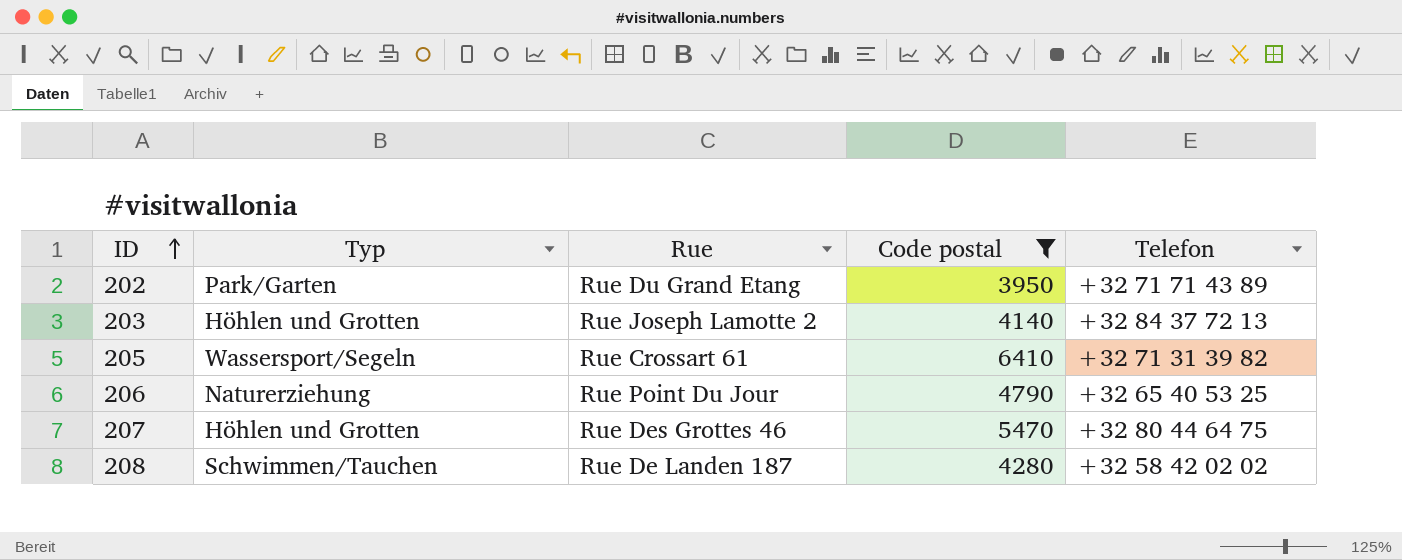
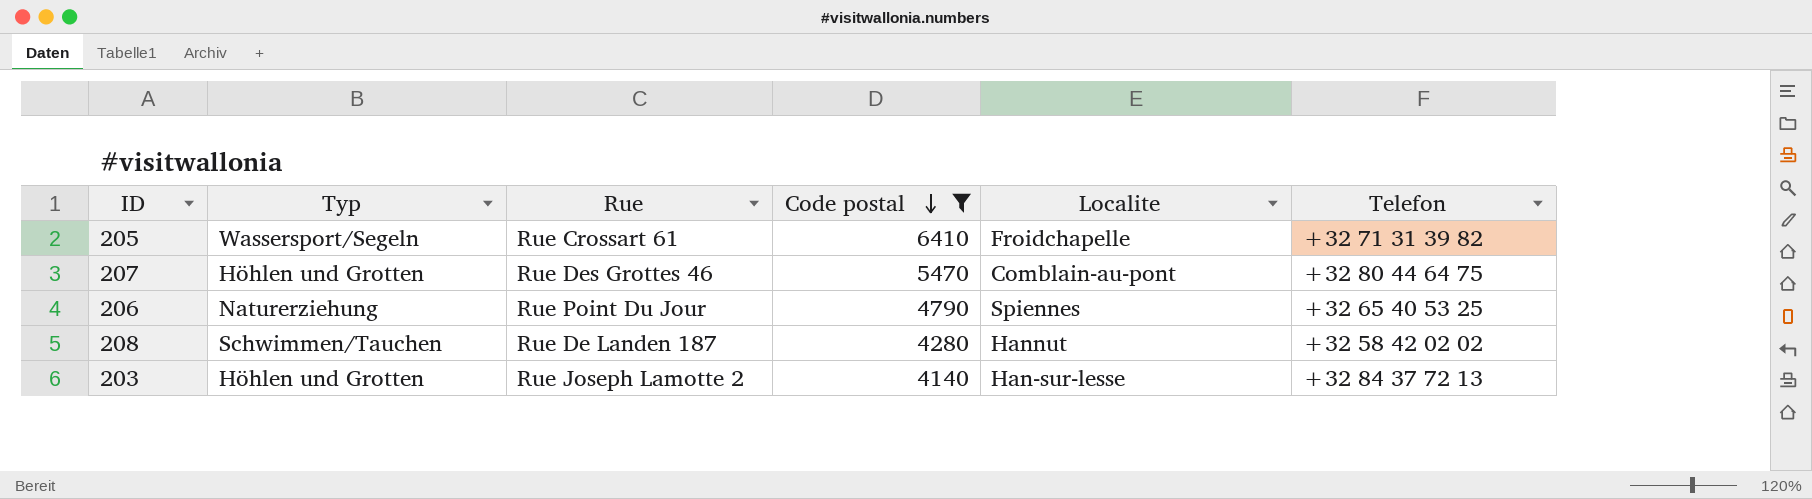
row order: ID ascending -> Code postal descending
column Localite | position: none -> 5
row 202: Park/Garten | Rue Du Grand Etang | 3950 | +32 71 71 43 89 -> none

